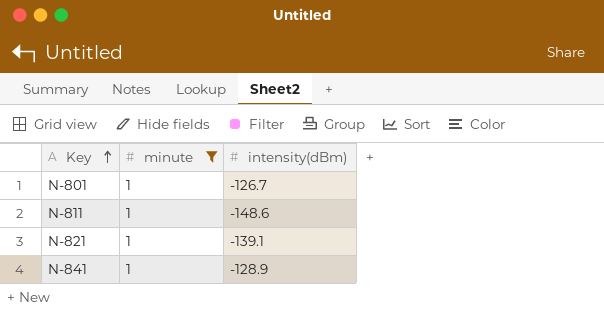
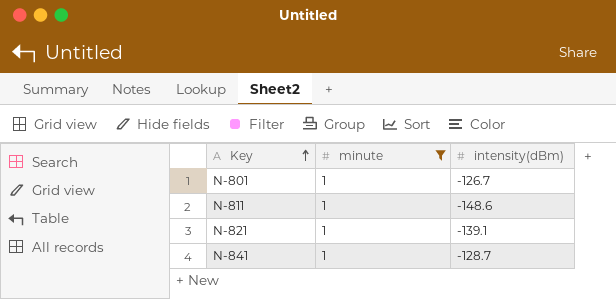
N-841 | intensity(dBm): -128.9 -> -128.7

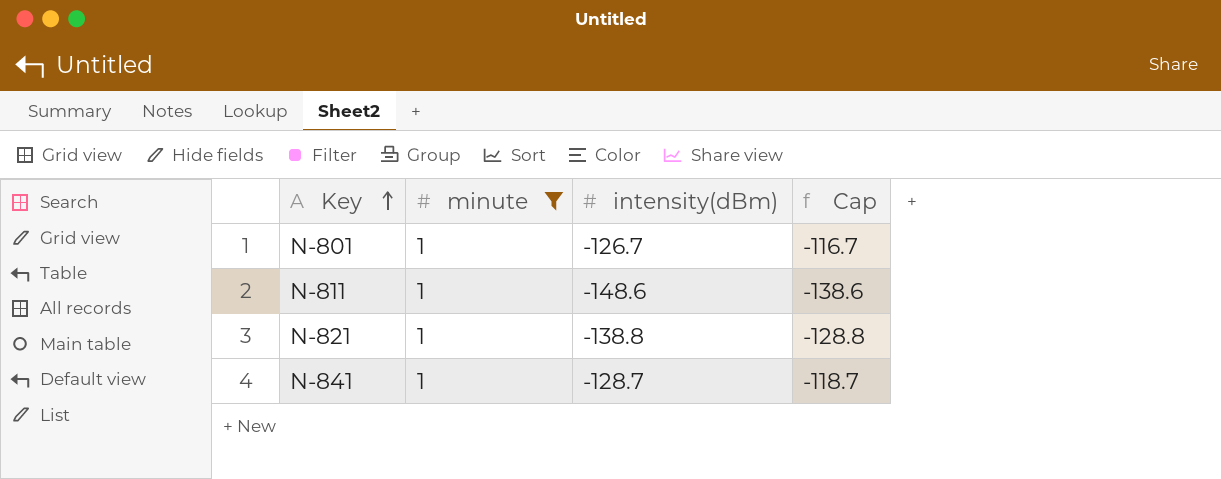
column Cap | formula: none -> [intensity(dBm)] + 10
N-821 | intensity(dBm): -139.1 -> -138.8

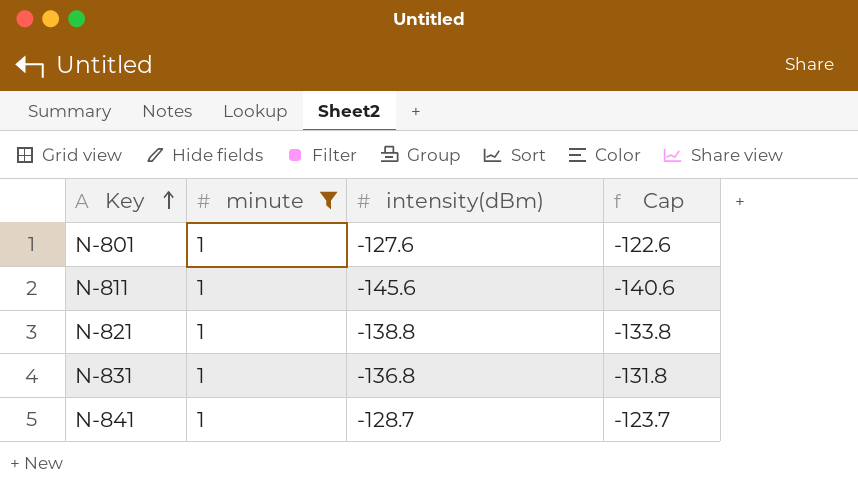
column Cap | formula: [intensity(dBm)] + 10 -> [intensity(dBm)] + 5
N-801 | intensity(dBm): -126.7 -> -127.6
N-811 | intensity(dBm): -148.6 -> -145.6
row N-831: none -> 1 | -136.8 | -131.8

